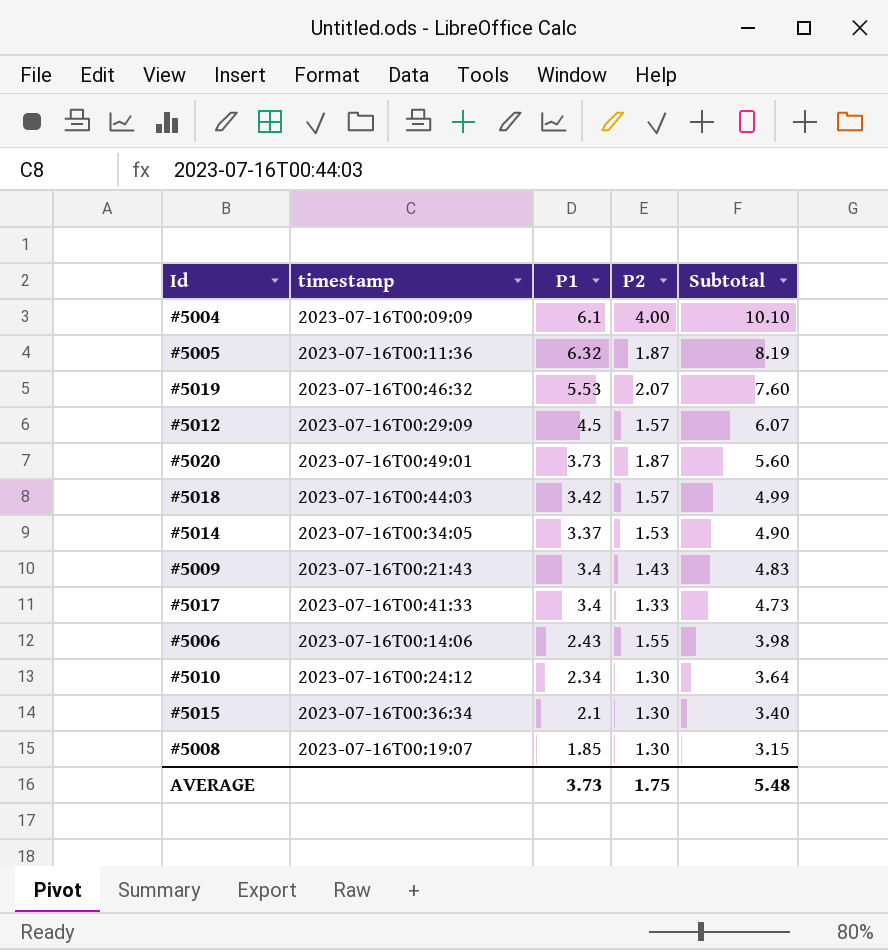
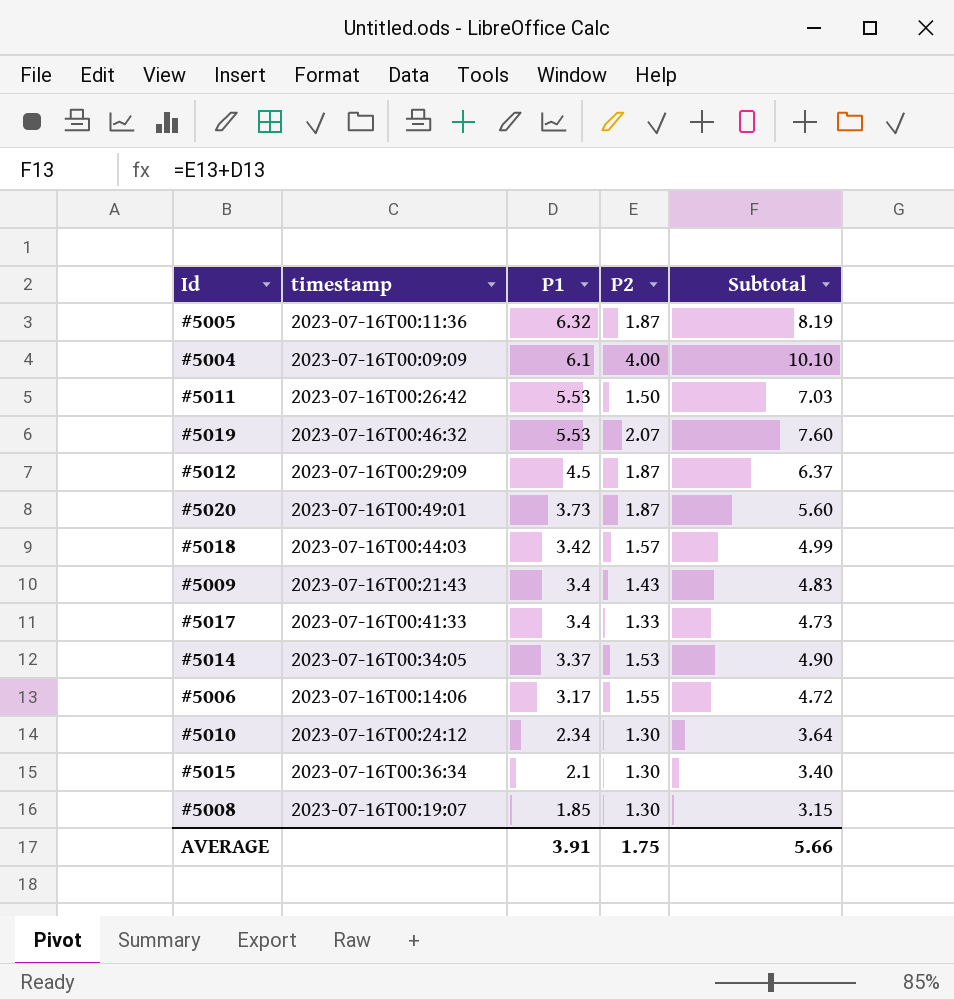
row order: Subtotal descending -> P1 descending
row #5011: none -> 2023-07-16T00:26:42 | 5.53 | 1.50 | 7.03
#5012 | P2: 1.57 -> 1.87
#5012 | Subtotal: 6.07 -> 6.37
#5006 | P1: 2.43 -> 3.17
#5006 | Subtotal: 3.98 -> 4.72
AVERAGE | P1: 3.73 -> 3.91
AVERAGE | Subtotal: 5.48 -> 5.66

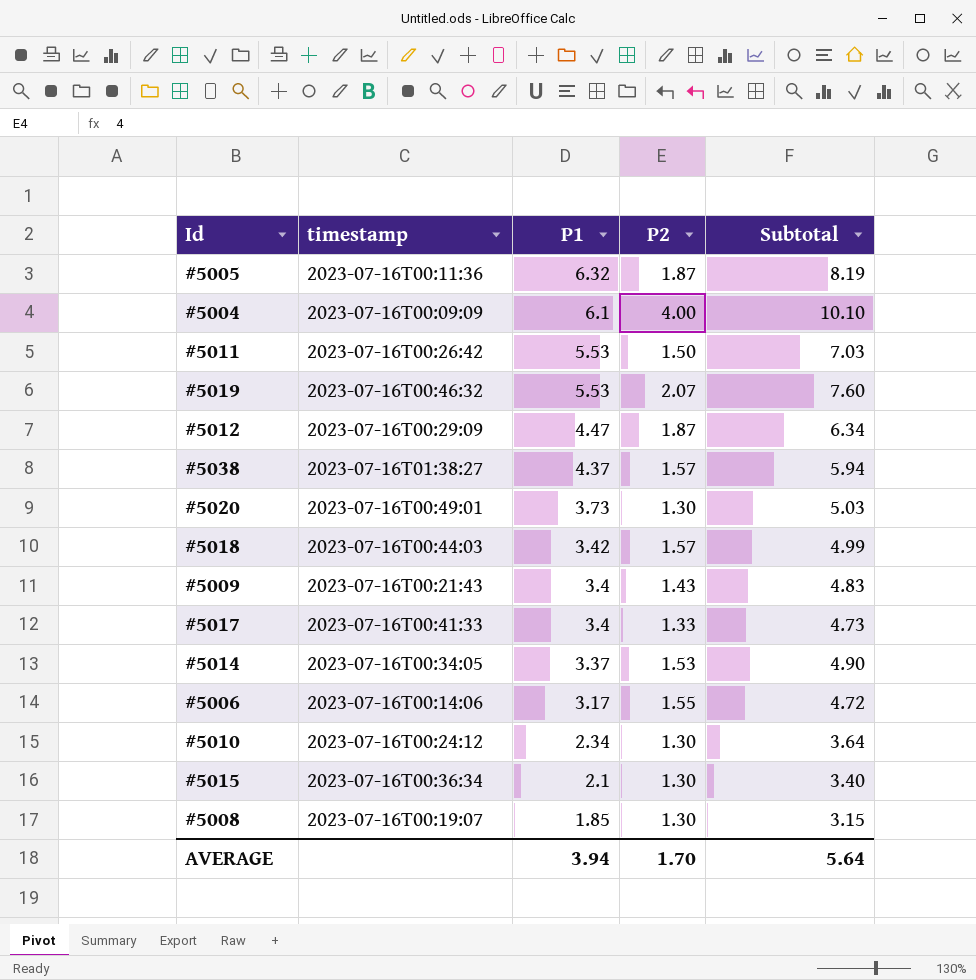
#5012 | P1: 4.5 -> 4.47
#5012 | Subtotal: 6.37 -> 6.34
row #5038: none -> 2023-07-16T01:38:27 | 4.37 | 1.57 | 5.94
#5020 | P2: 1.87 -> 1.30
#5020 | Subtotal: 5.60 -> 5.03
AVERAGE | P1: 3.91 -> 3.94
AVERAGE | P2: 1.75 -> 1.70
AVERAGE | Subtotal: 5.66 -> 5.64

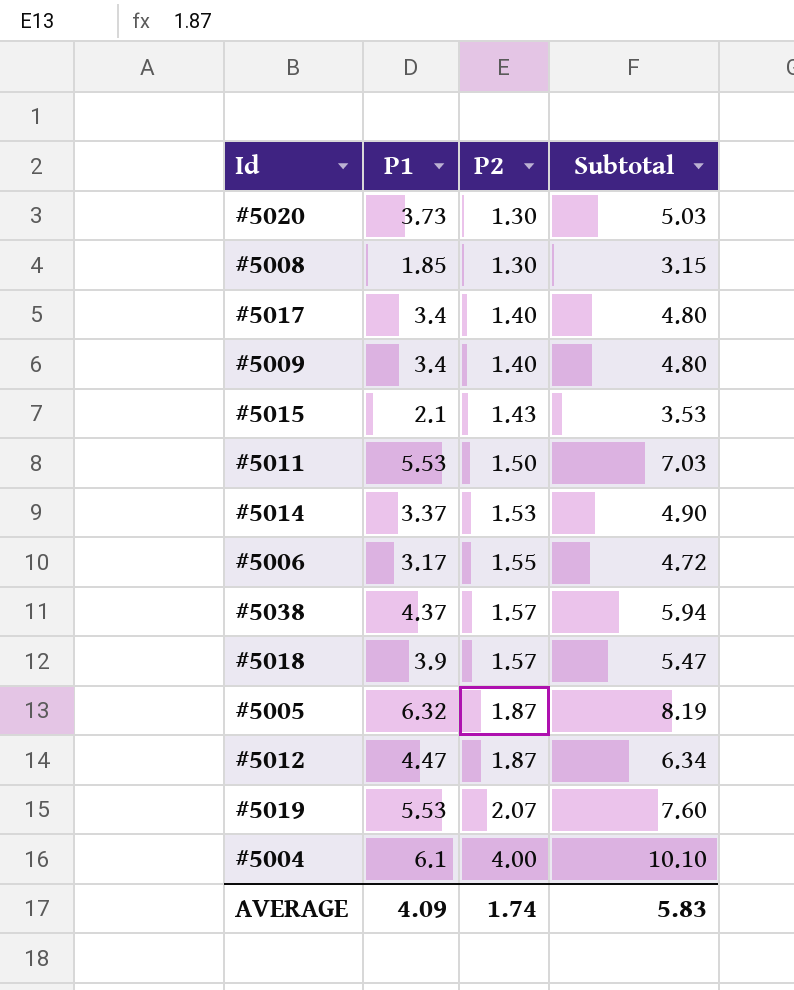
row order: P1 descending -> P2 ascending
column timestamp | position: 2 -> none
row #5010: 2023-07-16T00:24:12 | 2.34 | 1.30 | 3.64 -> none
#5017 | P2: 1.33 -> 1.40
#5017 | Subtotal: 4.73 -> 4.80
#5009 | P2: 1.43 -> 1.40
#5009 | Subtotal: 4.83 -> 4.80
#5015 | P2: 1.30 -> 1.43
#5015 | Subtotal: 3.40 -> 3.53
#5018 | P1: 3.42 -> 3.9
#5018 | Subtotal: 4.99 -> 5.47
AVERAGE | P1: 3.94 -> 4.09
AVERAGE | P2: 1.70 -> 1.74
AVERAGE | Subtotal: 5.64 -> 5.83

